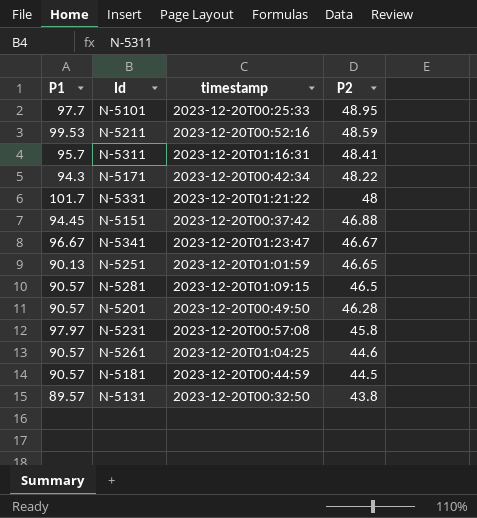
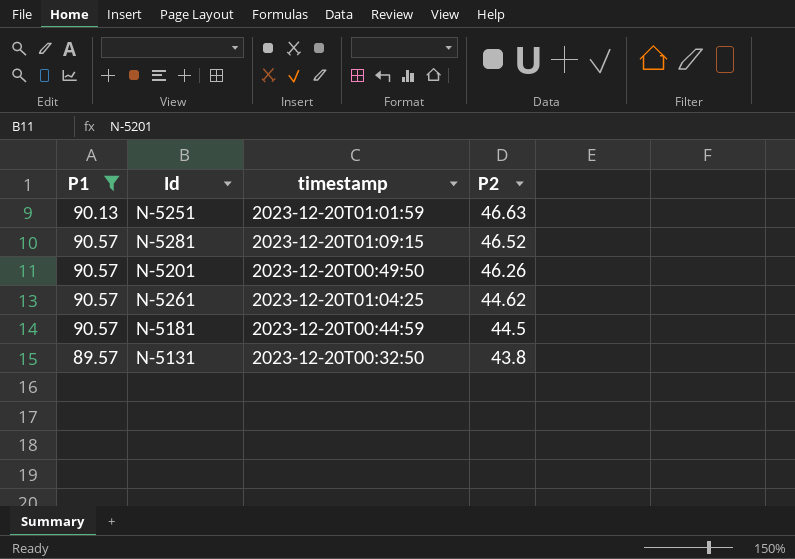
filter: none -> P1 <= 90.57
N-5251 | P2: 46.65 -> 46.63
N-5281 | P2: 46.5 -> 46.52
N-5201 | P2: 46.28 -> 46.26
N-5261 | P2: 44.6 -> 44.62

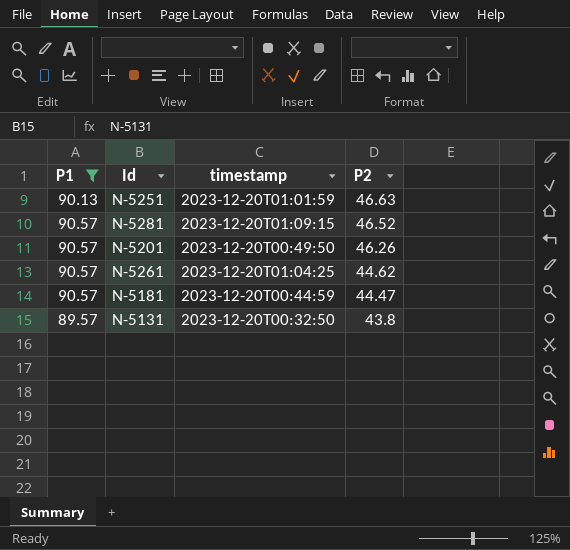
N-5181 | P2: 44.5 -> 44.47

